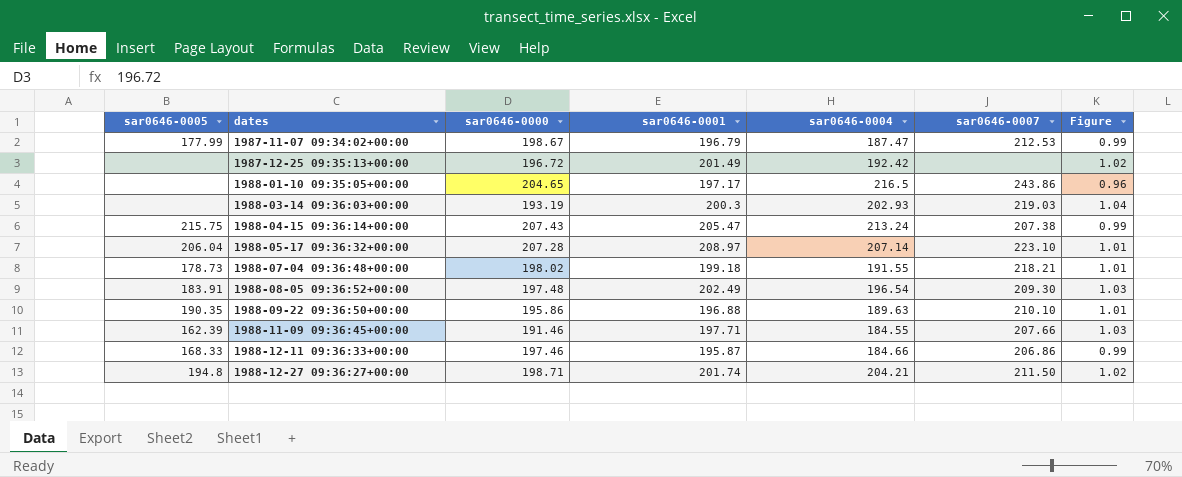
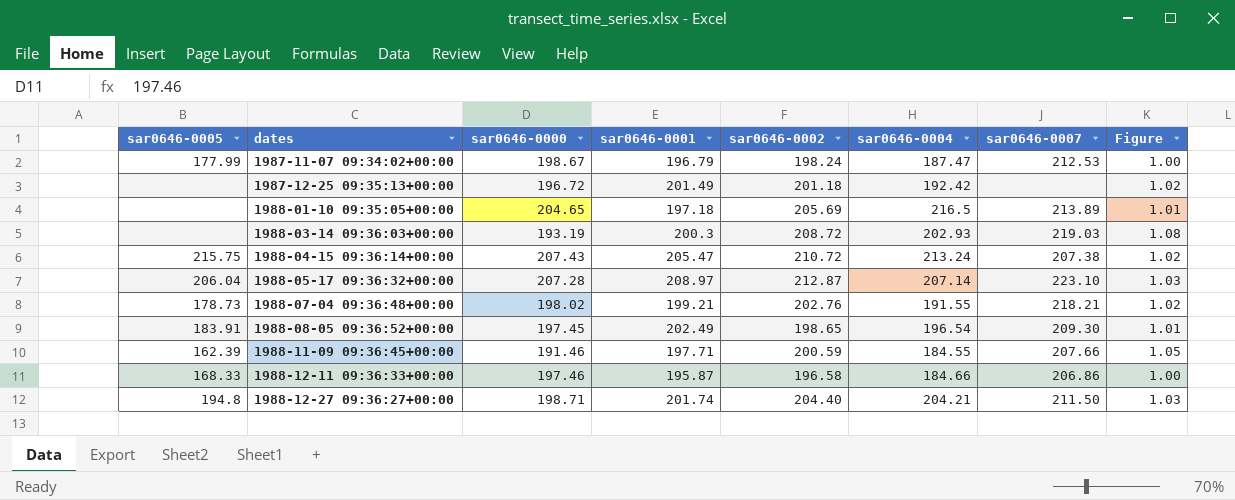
column sar0646-0002 | position: none -> 5
column Figure | formula: [sar0646-0001] / [sar0646-0000] -> [sar0646-0002] / [sar0646-0000]
row 1988-09-22 09:36:50+00:00: 190.35 | 195.86 | 196.88 | 189.63 | 210.10 | 1.01 -> none
1988-01-10 09:35:05+00:00 | sar0646-0001: 197.17 -> 197.18
1988-01-10 09:35:05+00:00 | sar0646-0007: 243.86 -> 213.89
1988-07-04 09:36:48+00:00 | sar0646-0001: 199.18 -> 199.21
1988-08-05 09:36:52+00:00 | sar0646-0000: 197.48 -> 197.45

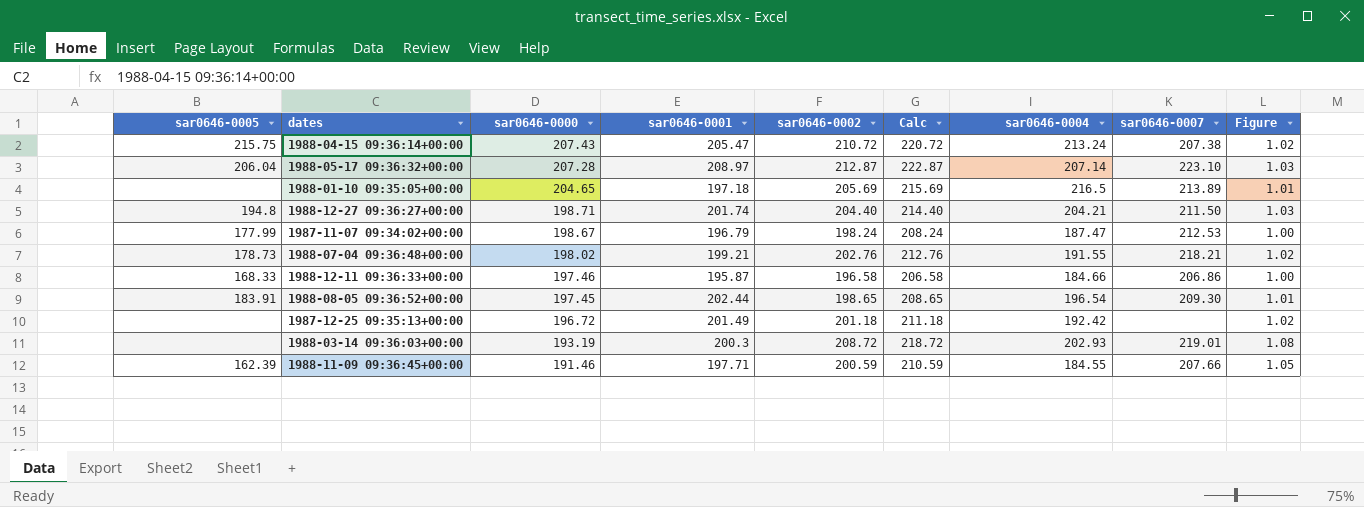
row order: dates ascending -> sar0646-0000 descending
column Calc | formula: none -> [sar0646-0002] + 10
1988-08-05 09:36:52+00:00 | sar0646-0001: 202.49 -> 202.44
1988-03-14 09:36:03+00:00 | sar0646-0007: 219.03 -> 219.01

